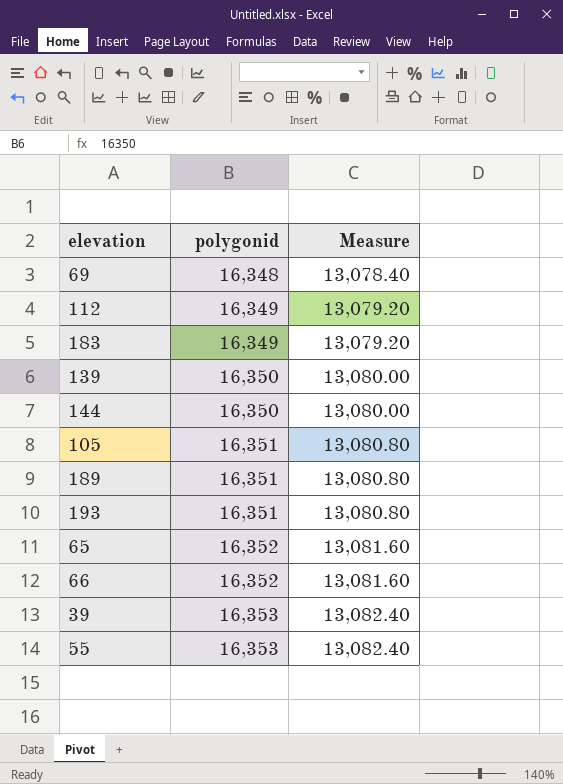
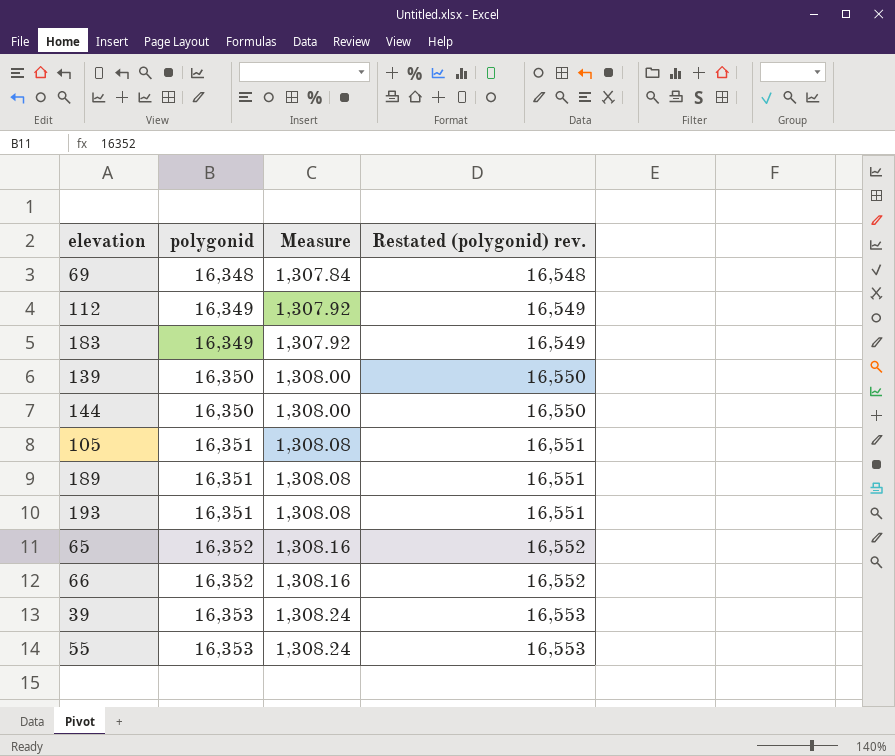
column Measure | formula: [polygonid] * 0.8 -> [polygonid] * 0.08
column Restated (polygonid) rev. | formula: none -> [polygonid] + 200

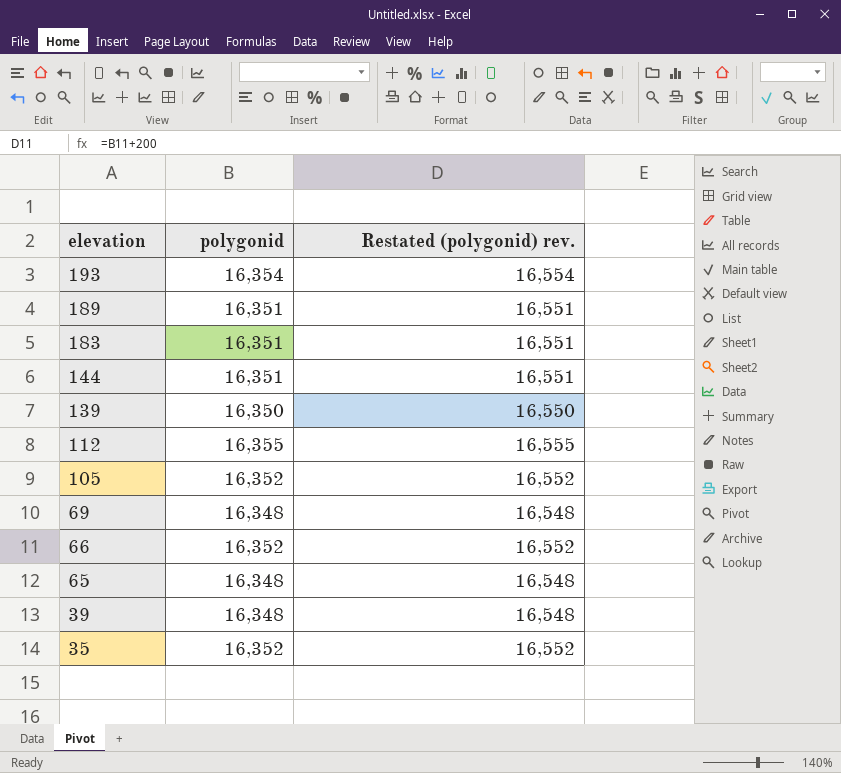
row order: polygonid ascending -> elevation descending
column Measure | formula: [polygonid] * 0.08 -> none
row 55: 16,353 | 1,308.24 | 16,553 -> none
193 | polygonid: 16,351 -> 16,354
193 | Restated (polygonid) rev.: 16,551 -> 16,554
183 | polygonid: 16,349 -> 16,351
183 | Restated (polygonid) rev.: 16,549 -> 16,551
144 | polygonid: 16,350 -> 16,351
144 | Restated (polygonid) rev.: 16,550 -> 16,551
112 | polygonid: 16,349 -> 16,355
112 | Restated (polygonid) rev.: 16,549 -> 16,555
105 | polygonid: 16,351 -> 16,352
105 | Restated (polygonid) rev.: 16,551 -> 16,552
65 | polygonid: 16,352 -> 16,348
65 | Restated (polygonid) rev.: 16,552 -> 16,548
39 | polygonid: 16,353 -> 16,348
39 | Restated (polygonid) rev.: 16,553 -> 16,548
row 35: none -> 16,352 | 16,552

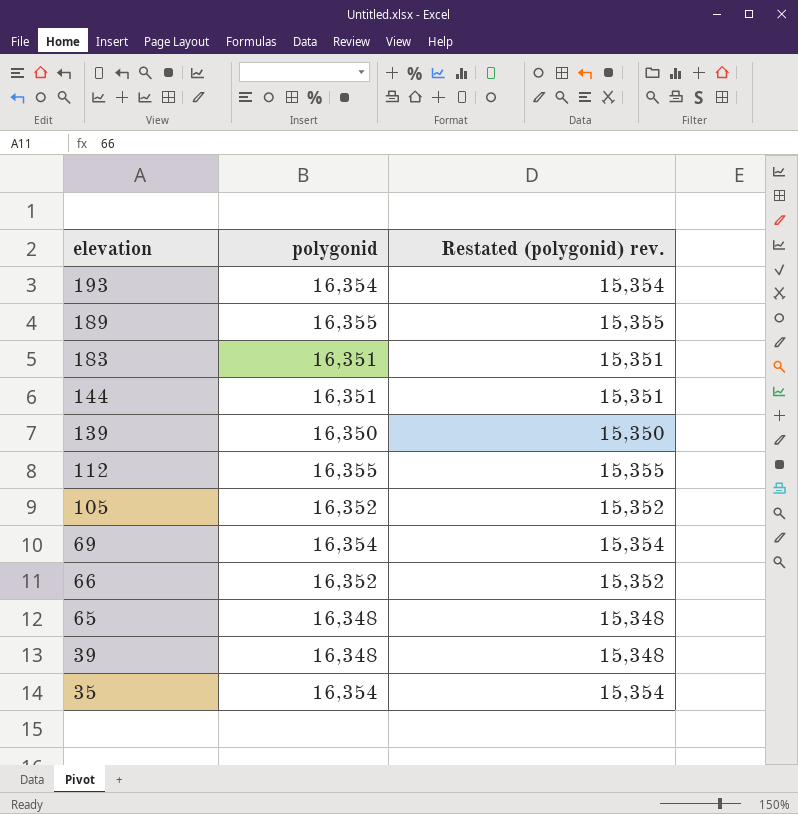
column Restated (polygonid) rev. | formula: [polygonid] + 200 -> [polygonid] - 1000
189 | polygonid: 16,351 -> 16,355
69 | polygonid: 16,348 -> 16,354
35 | polygonid: 16,352 -> 16,354

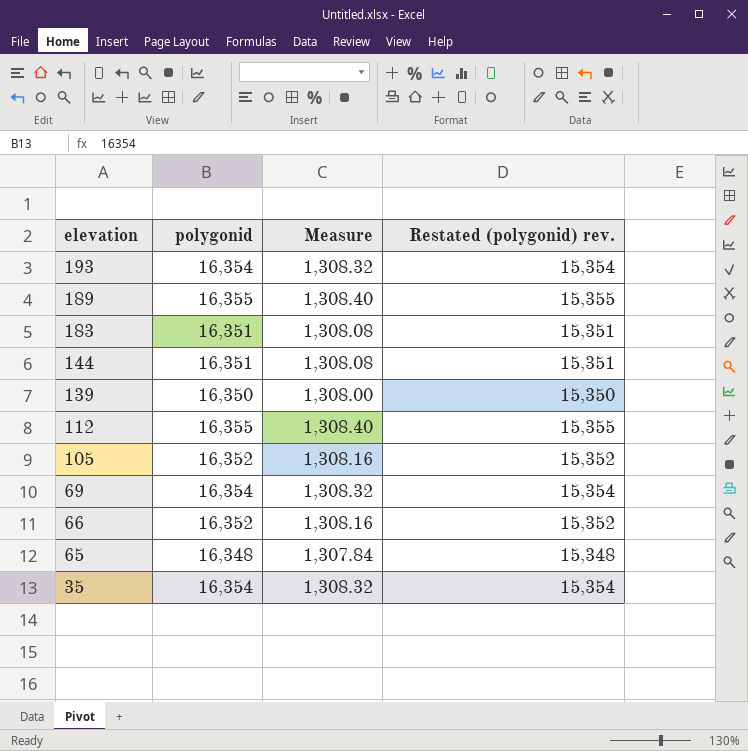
column Measure | formula: none -> [polygonid] * 0.08
row 39: 16,348 | 15,348 -> none

